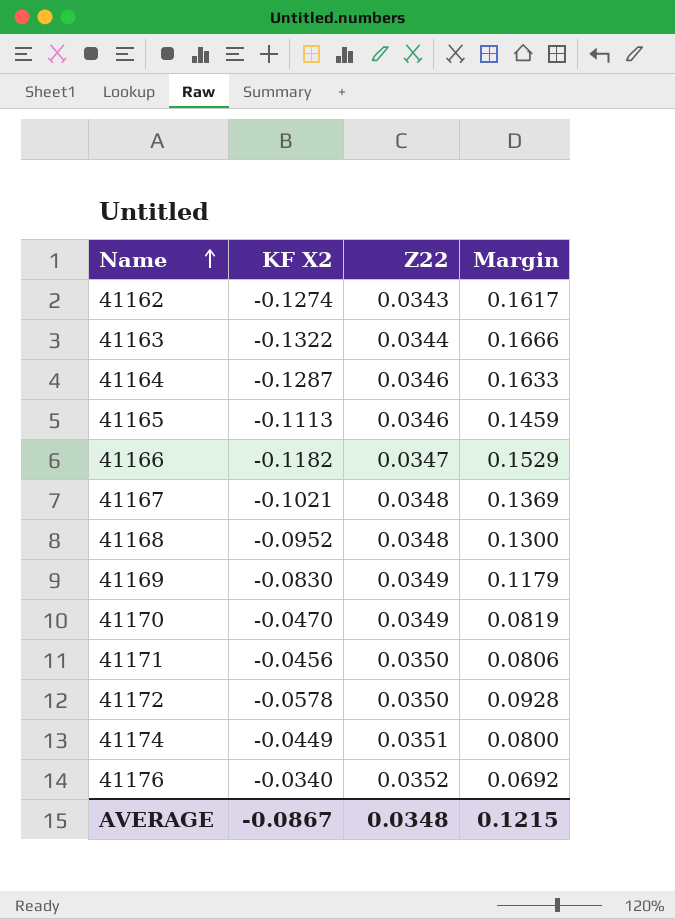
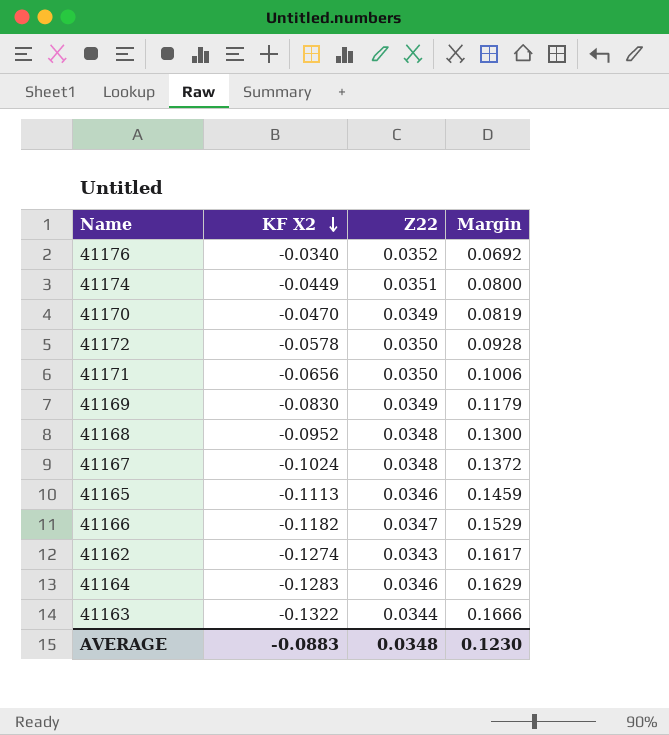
row order: Name ascending -> KF X2 descending
41171 | KF X2: -0.0456 -> -0.0656
41171 | Margin: 0.0806 -> 0.1006
41167 | KF X2: -0.1021 -> -0.1024
41167 | Margin: 0.1369 -> 0.1372
41164 | KF X2: -0.1287 -> -0.1283
41164 | Margin: 0.1633 -> 0.1629
AVERAGE | KF X2: -0.0867 -> -0.0883
AVERAGE | Margin: 0.1215 -> 0.1230

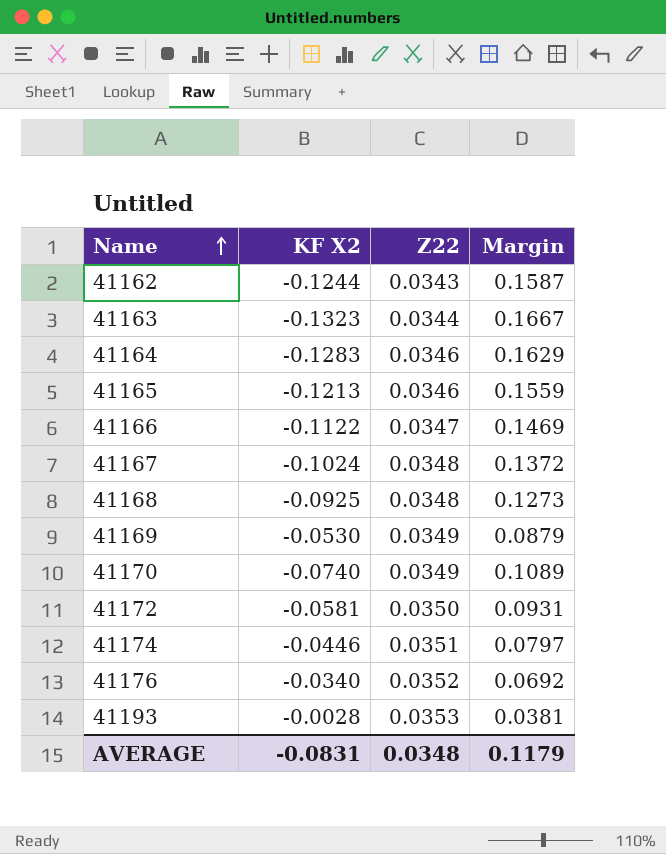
row order: KF X2 descending -> Name ascending
row 41171: -0.0656 | 0.0350 | 0.1006 -> none
41162 | KF X2: -0.1274 -> -0.1244
41162 | Margin: 0.1617 -> 0.1587
41163 | KF X2: -0.1322 -> -0.1323
41163 | Margin: 0.1666 -> 0.1667
41165 | KF X2: -0.1113 -> -0.1213
41165 | Margin: 0.1459 -> 0.1559
41166 | KF X2: -0.1182 -> -0.1122
41166 | Margin: 0.1529 -> 0.1469
41168 | KF X2: -0.0952 -> -0.0925
41168 | Margin: 0.1300 -> 0.1273
41169 | KF X2: -0.0830 -> -0.0530
41169 | Margin: 0.1179 -> 0.0879
41170 | KF X2: -0.0470 -> -0.0740
41170 | Margin: 0.0819 -> 0.1089
41172 | KF X2: -0.0578 -> -0.0581
41172 | Margin: 0.0928 -> 0.0931
41174 | KF X2: -0.0449 -> -0.0446
41174 | Margin: 0.0800 -> 0.0797
row 41193: none -> -0.0028 | 0.0353 | 0.0381
AVERAGE | KF X2: -0.0883 -> -0.0831
AVERAGE | Margin: 0.1230 -> 0.1179

